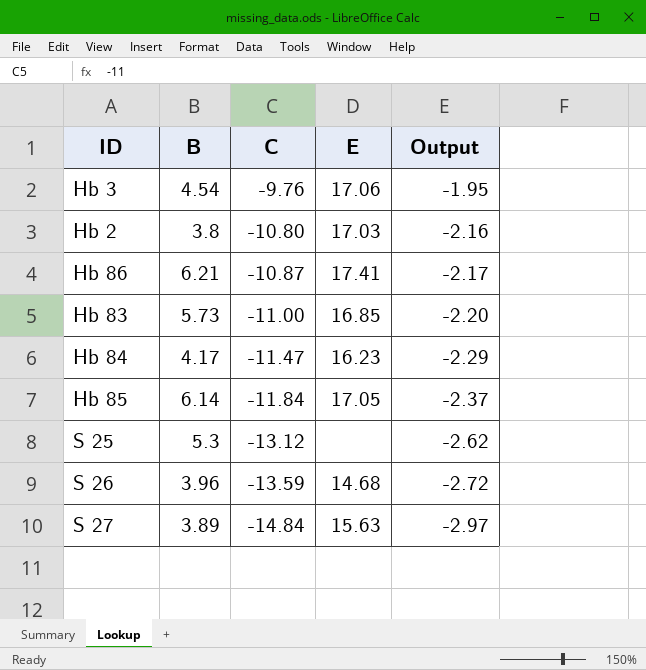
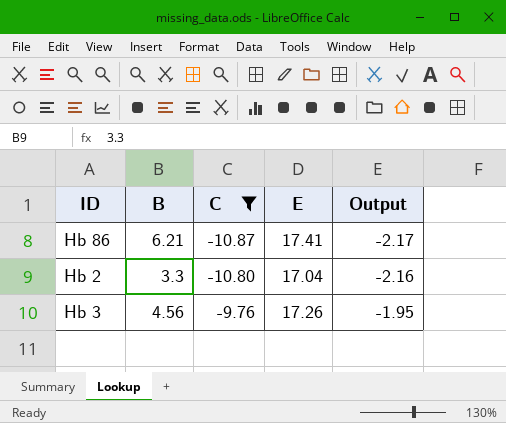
filter: none -> C >= -10.87
row order: C descending -> C ascending
Hb 2 | B: 3.8 -> 3.3
Hb 2 | E: 17.03 -> 17.04
Hb 3 | B: 4.54 -> 4.56
Hb 3 | E: 17.06 -> 17.26

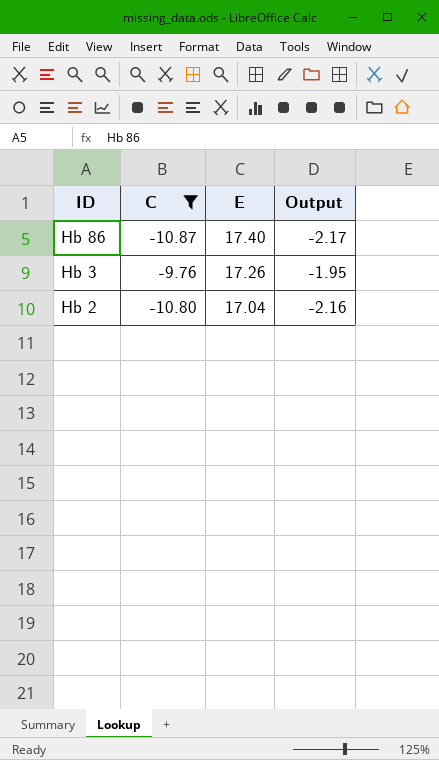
row order: C ascending -> ID descending
column B | position: 2 -> none
Hb 86 | E: 17.41 -> 17.40

